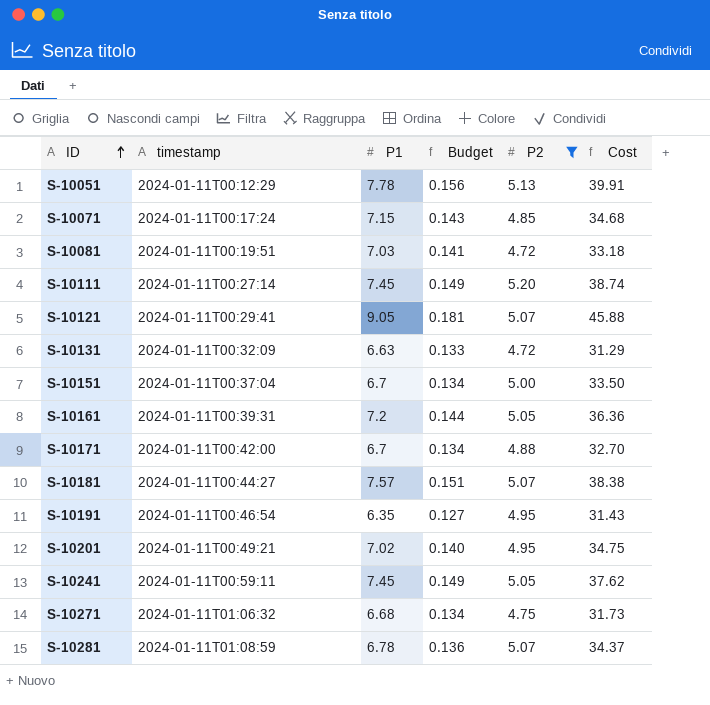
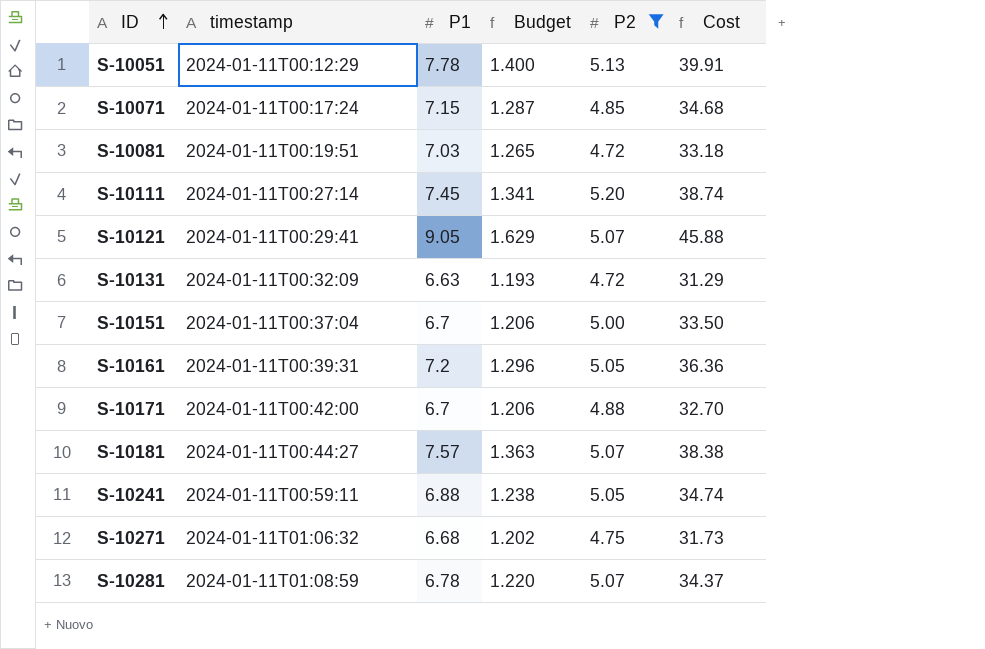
column Budget | formula: [P1] * 0.02 -> [P1] * 0.18
row S-10191: 2024-01-11T00:46:54 | 6.35 | 0.127 | 4.95 | 31.43 -> none
row S-10201: 2024-01-11T00:49:21 | 7.02 | 0.140 | 4.95 | 34.75 -> none
S-10241 | P1: 7.45 -> 6.88
S-10241 | Cost: 37.62 -> 34.74

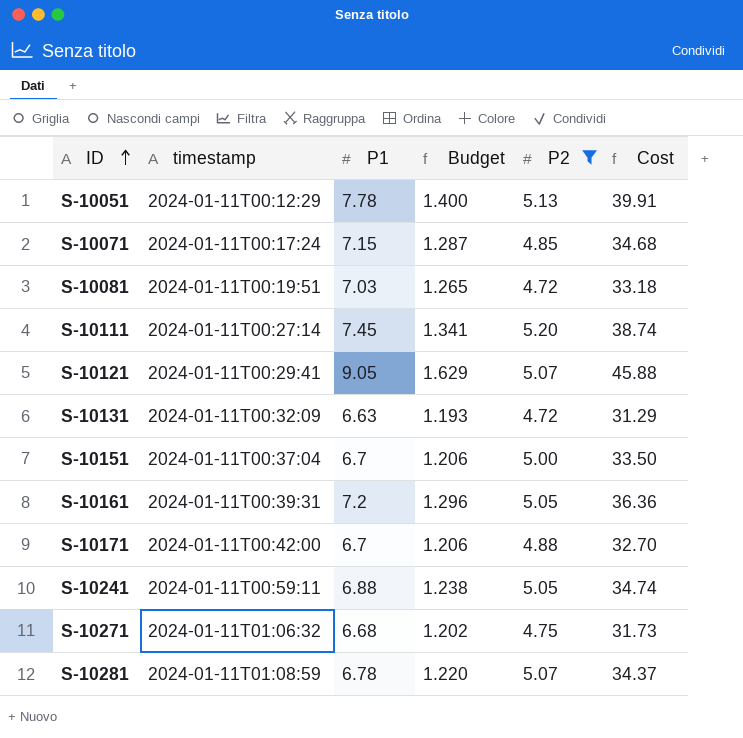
row S-10181: 2024-01-11T00:44:27 | 7.57 | 1.363 | 5.07 | 38.38 -> none

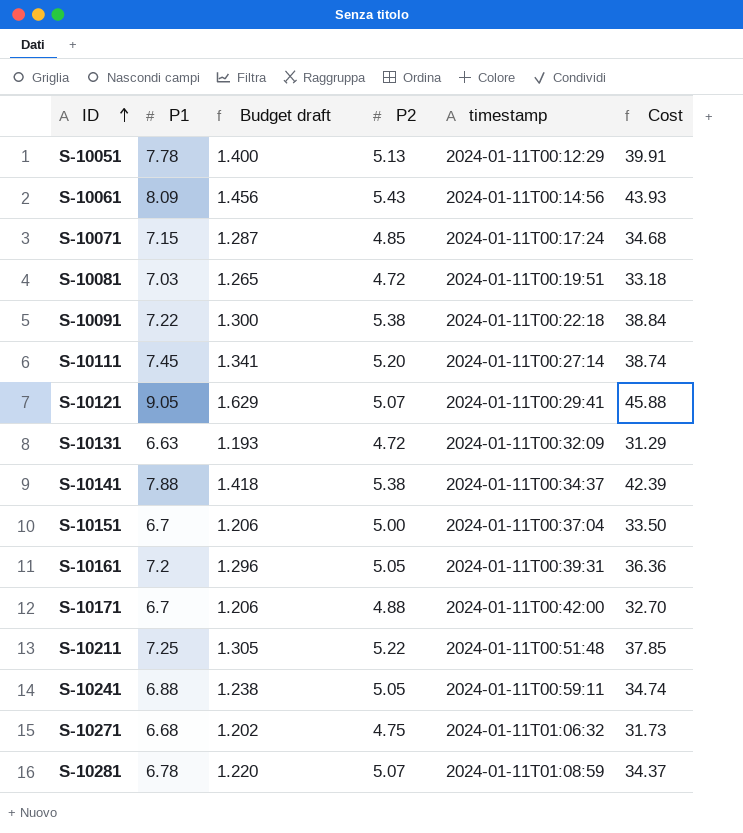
filter: P2 <= 5.20 -> none
column name: Budget -> Budget draft
column timestamp | position: 2 -> 5

